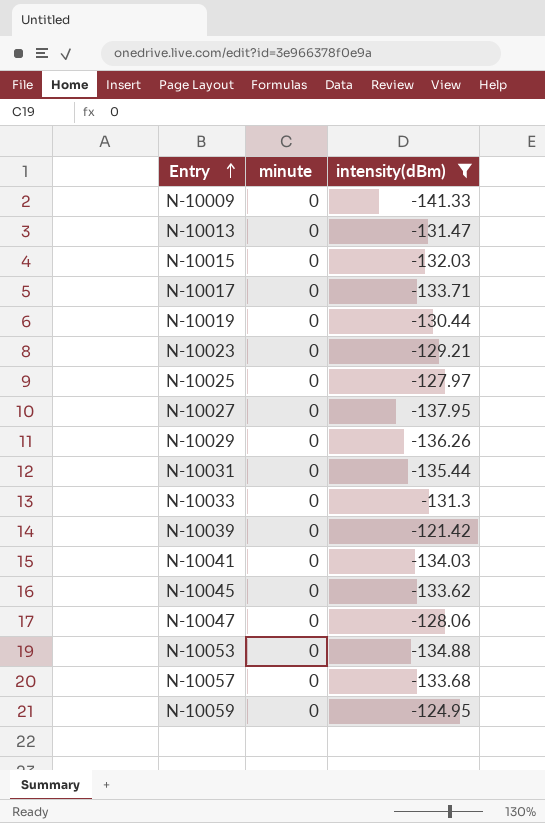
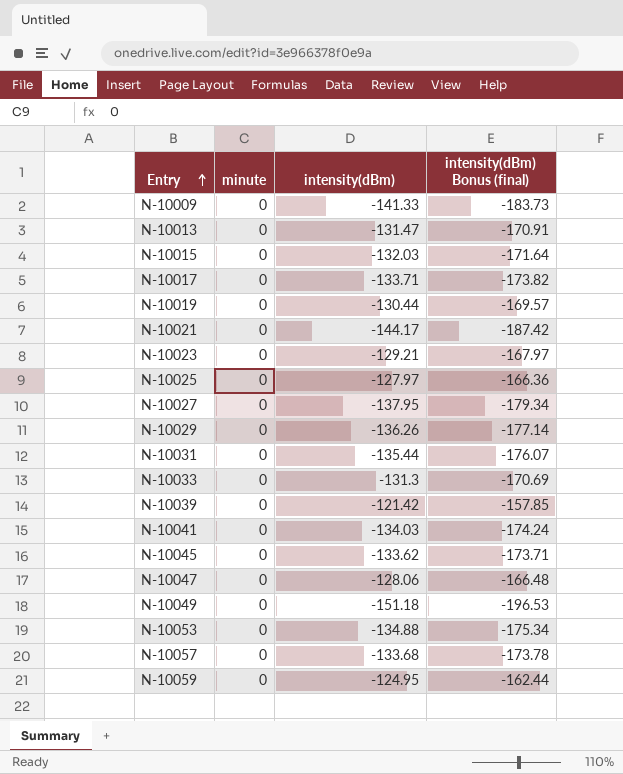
filter: intensity(dBm) >= -141.33 -> none
column intensity(dBm) Bonus (final) | formula: none -> [intensity(dBm)] * 1.3

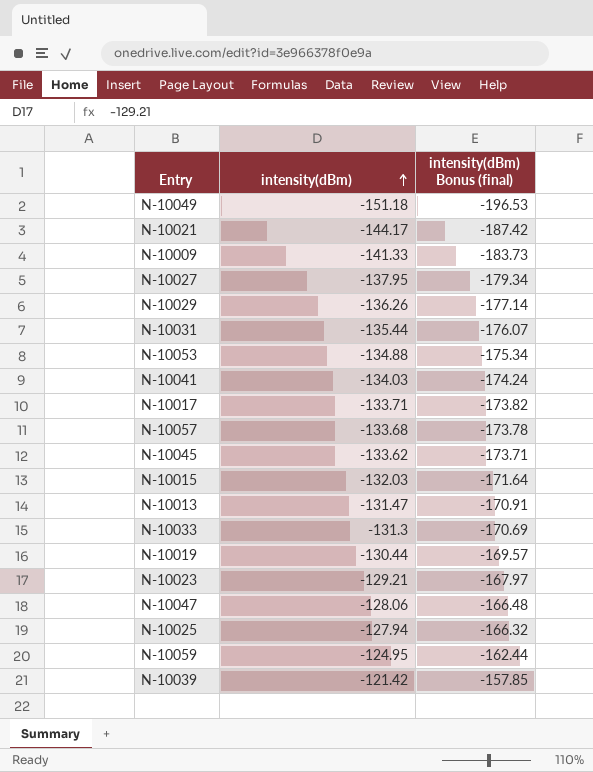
row order: Entry ascending -> intensity(dBm) ascending
column minute | position: 2 -> none
N-10025 | intensity(dBm): -127.97 -> -127.94
N-10025 | intensity(dBm) Bonus (final): -166.36 -> -166.32

